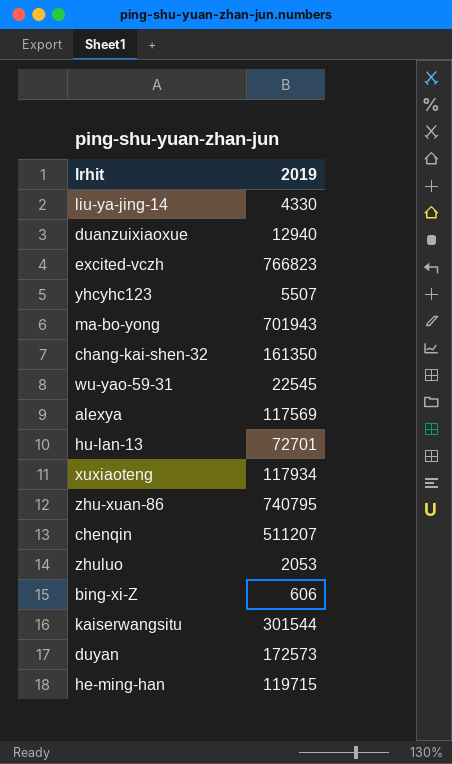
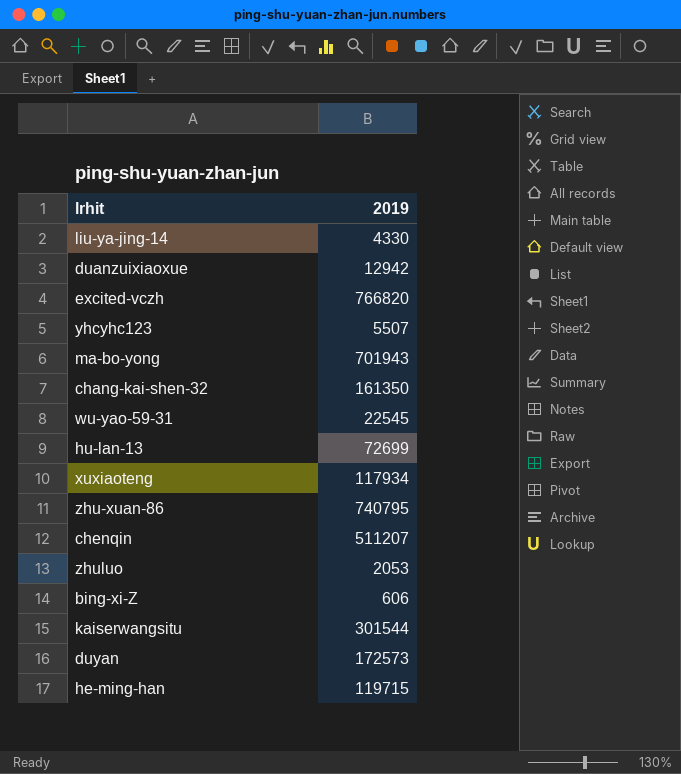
row alexya: 117569 -> none
duanzuixiaoxue | 2019: 12940 -> 12942
excited-vczh | 2019: 766823 -> 766820
hu-lan-13 | 2019: 72701 -> 72699

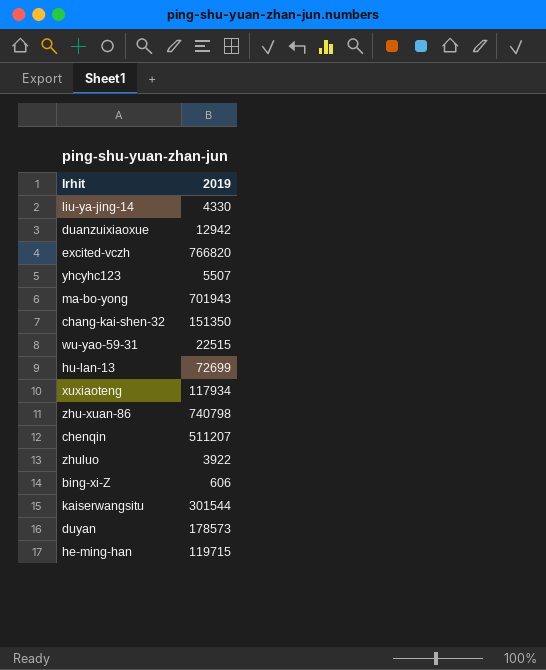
chang-kai-shen-32 | 2019: 161350 -> 151350
wu-yao-59-31 | 2019: 22545 -> 22515
zhu-xuan-86 | 2019: 740795 -> 740798
zhuluo | 2019: 2053 -> 3922
duyan | 2019: 172573 -> 178573

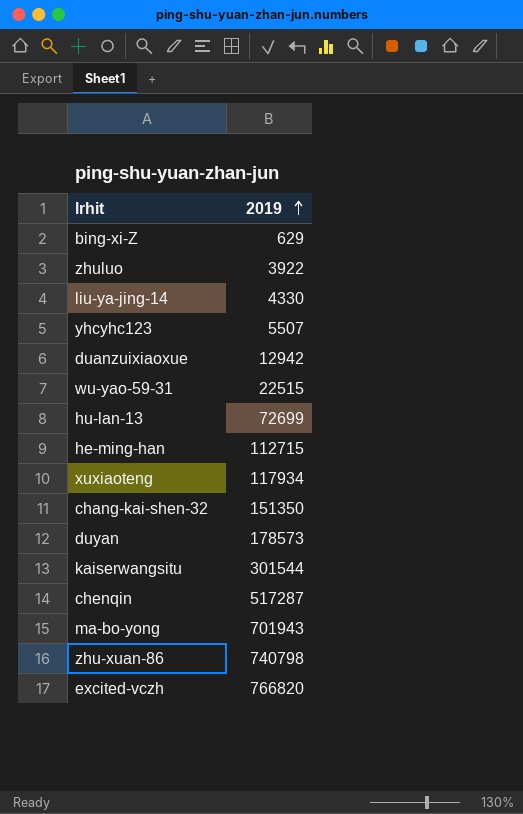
row order: none -> 2019 ascending
bing-xi-Z | 2019: 606 -> 629
he-ming-han | 2019: 119715 -> 112715
chenqin | 2019: 511207 -> 517287

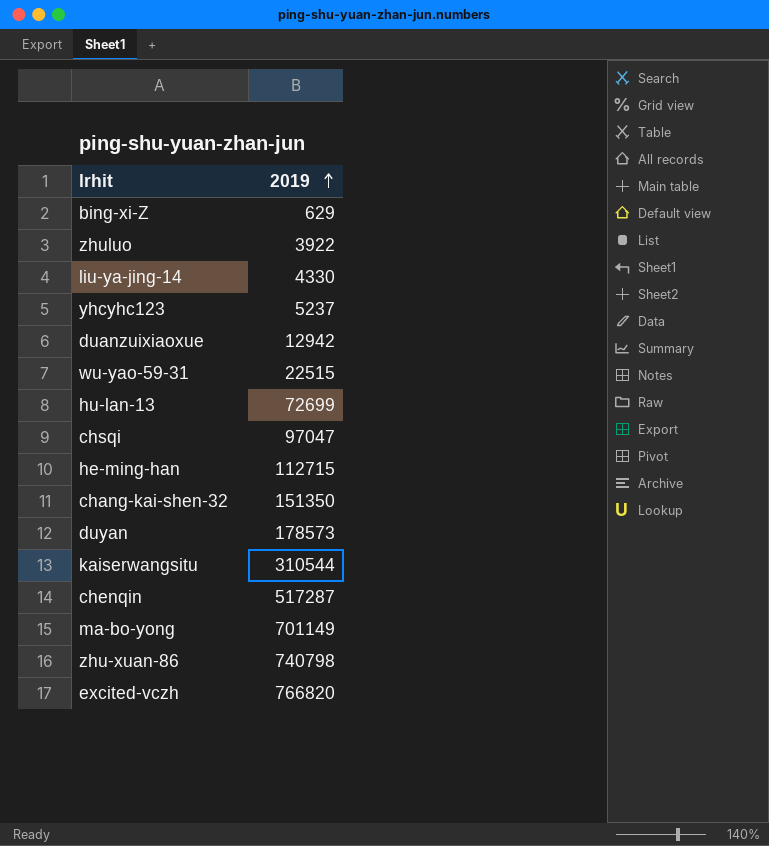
row xuxiaoteng: 117934 -> none
yhcyhc123 | 2019: 5507 -> 5237
row chsqi: none -> 97047
kaiserwangsitu | 2019: 301544 -> 310544
ma-bo-yong | 2019: 701943 -> 701149

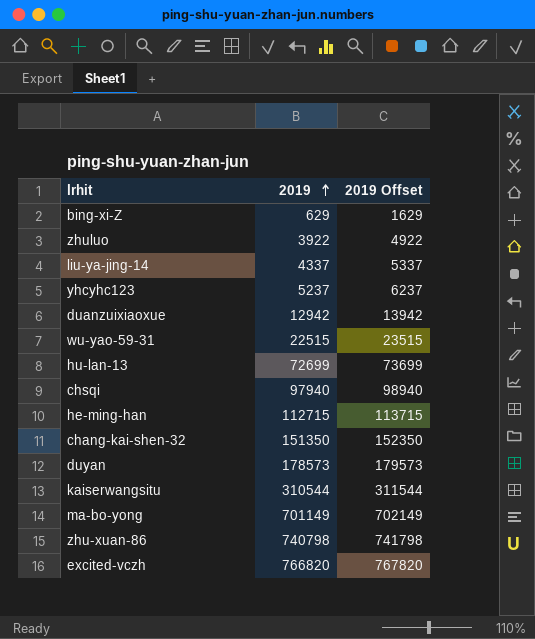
column 2019 Offset | formula: none -> [2019] + 1000
row chenqin: 517287 -> none
liu-ya-jing-14 | 2019: 4330 -> 4337
chsqi | 2019: 97047 -> 97940

